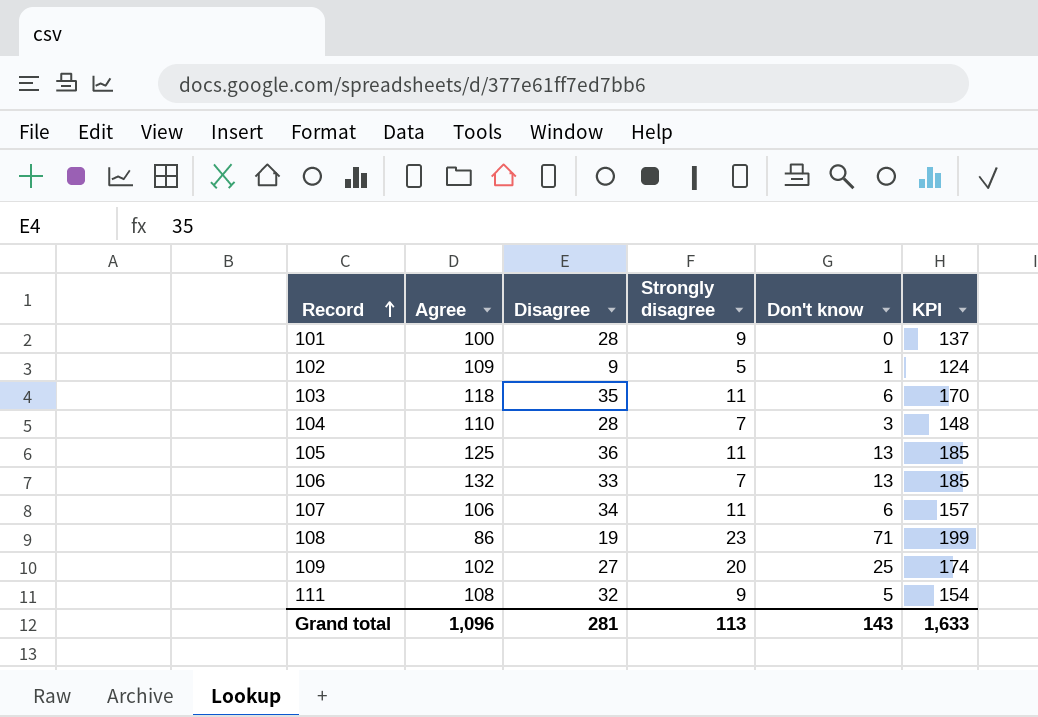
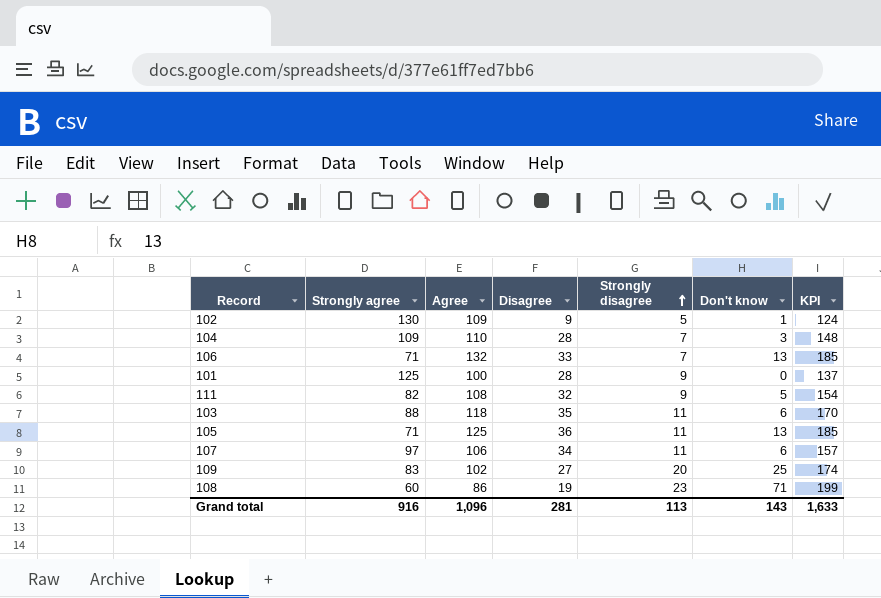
row order: Record ascending -> Strongly disagree ascending
column Strongly agree | position: none -> 2

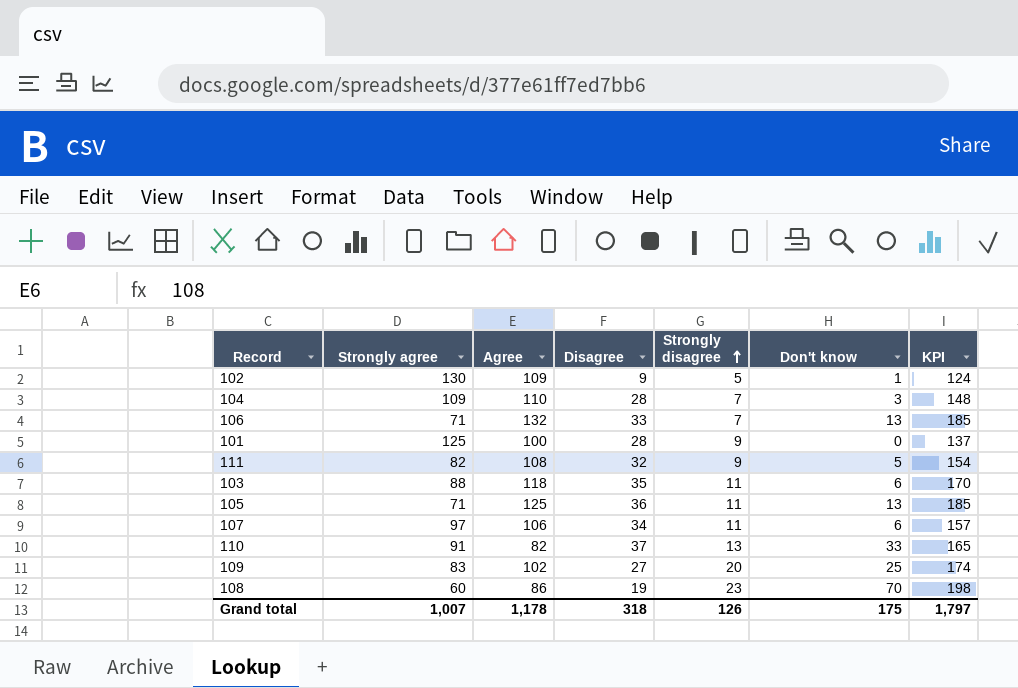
row 110: none -> 91 | 82 | 37 | 13 | 33 | 165
108 | Don't know: 71 -> 70
108 | KPI: 199 -> 198
Grand total | Strongly agree: 916 -> 1,007
Grand total | Agree: 1,096 -> 1,178
Grand total | Disagree: 281 -> 318
Grand total | Strongly disagree: 113 -> 126
Grand total | Don't know: 143 -> 175
Grand total | KPI: 1,633 -> 1,797

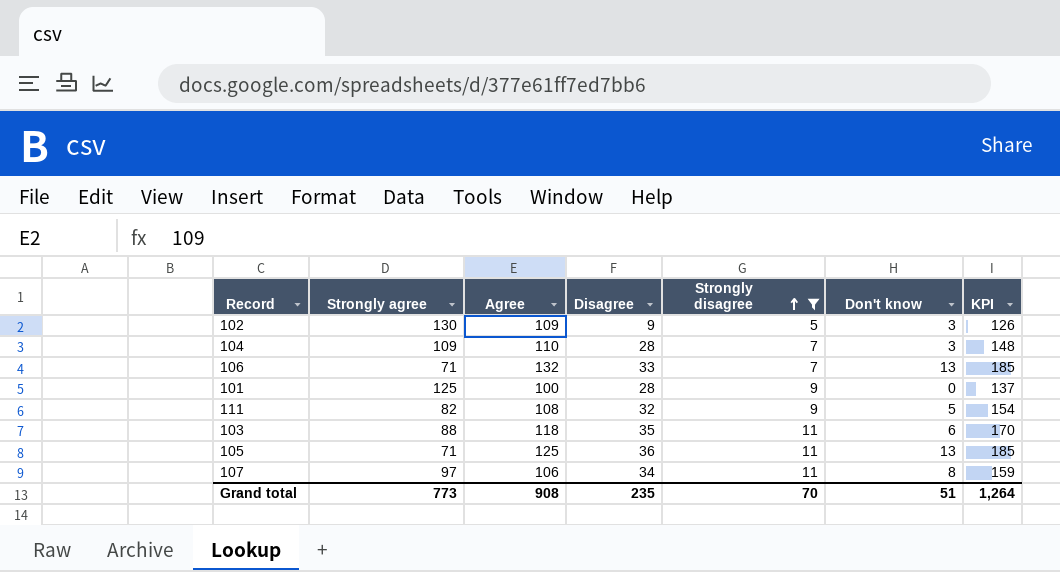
filter: none -> Strongly disagree <= 11
102 | Don't know: 1 -> 3
102 | KPI: 124 -> 126
107 | Don't know: 6 -> 8
107 | KPI: 157 -> 159
Grand total | Strongly agree: 1,007 -> 773
Grand total | Agree: 1,178 -> 908
Grand total | Disagree: 318 -> 235
Grand total | Strongly disagree: 126 -> 70
Grand total | Don't know: 175 -> 51
Grand total | KPI: 1,797 -> 1,264

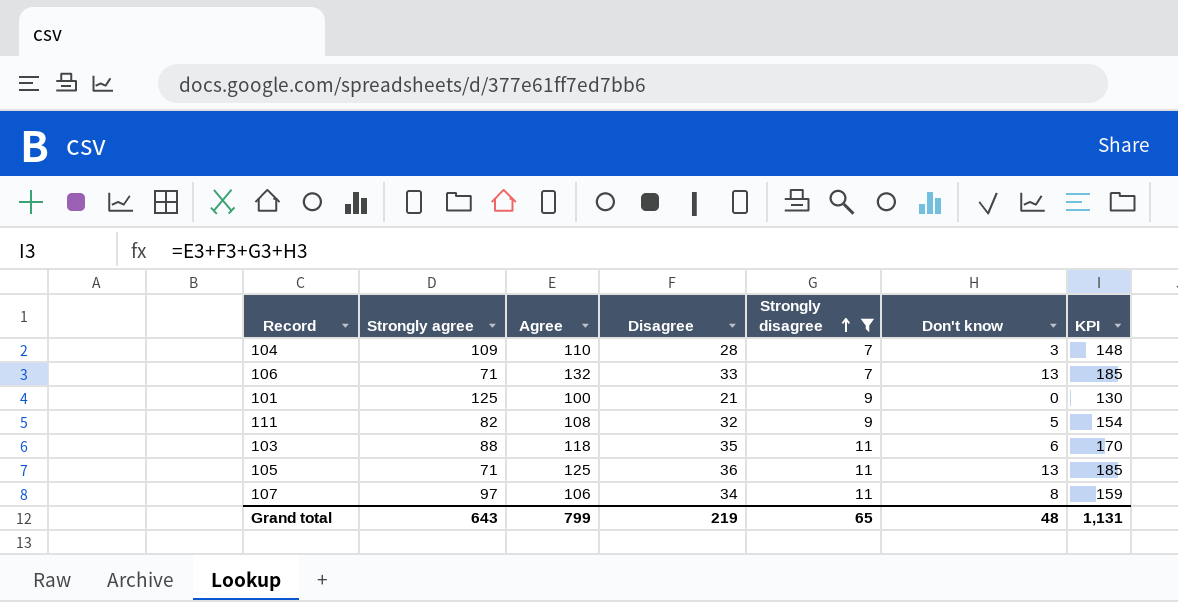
row 102: 130 | 109 | 9 | 5 | 3 | 126 -> none
101 | Disagree: 28 -> 21
101 | KPI: 137 -> 130
Grand total | Strongly agree: 773 -> 643
Grand total | Agree: 908 -> 799
Grand total | Disagree: 235 -> 219
Grand total | Strongly disagree: 70 -> 65
Grand total | Don't know: 51 -> 48
Grand total | KPI: 1,264 -> 1,131

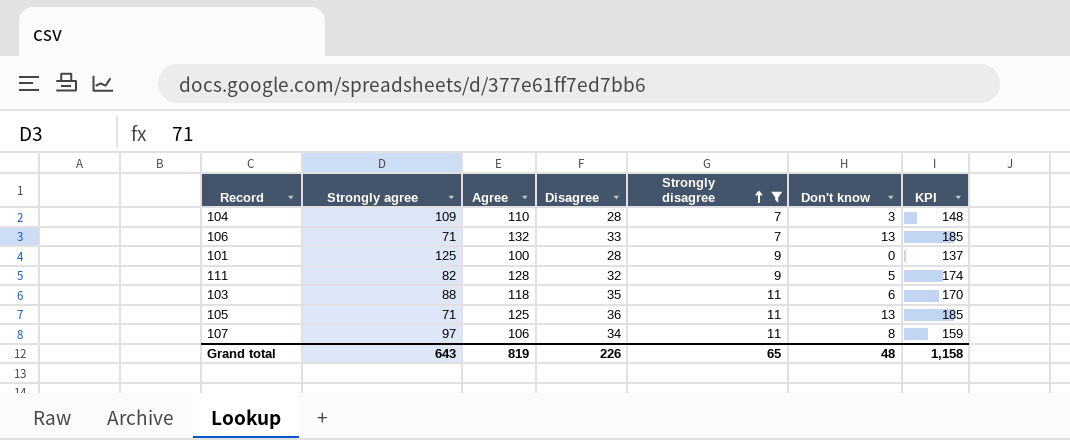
101 | Disagree: 21 -> 28
101 | KPI: 130 -> 137
111 | Agree: 108 -> 128
111 | KPI: 154 -> 174
Grand total | Agree: 799 -> 819
Grand total | Disagree: 219 -> 226
Grand total | KPI: 1,131 -> 1,158

